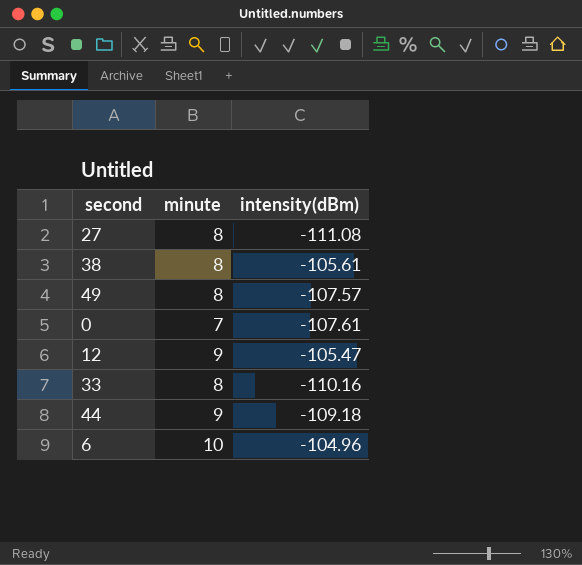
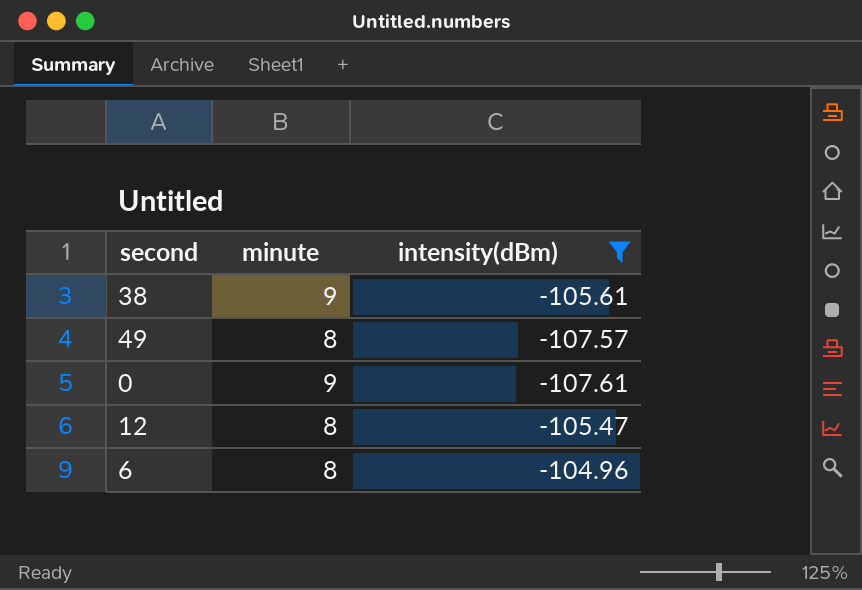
filter: none -> intensity(dBm) >= -107.61
38 | minute: 8 -> 9
0 | minute: 7 -> 9
12 | minute: 9 -> 8
6 | minute: 10 -> 8

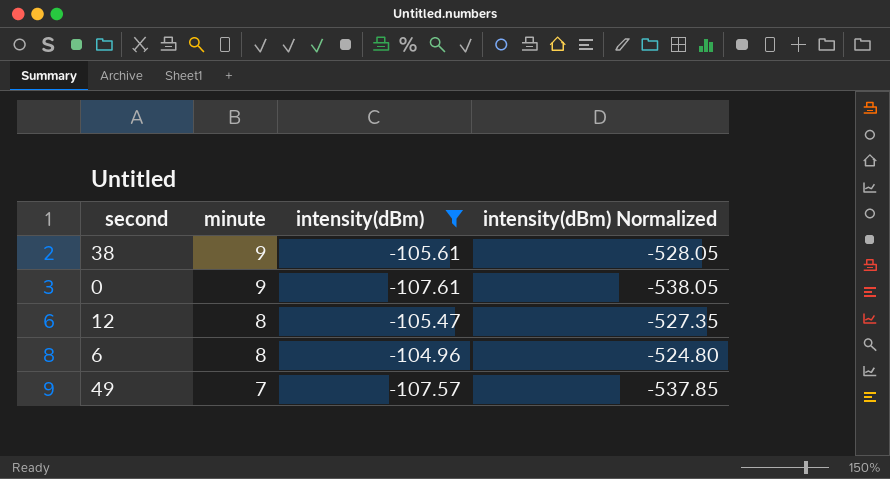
row order: none -> minute descending
column intensity(dBm) Normalized | formula: none -> [intensity(dBm)] * 5
49 | minute: 8 -> 7

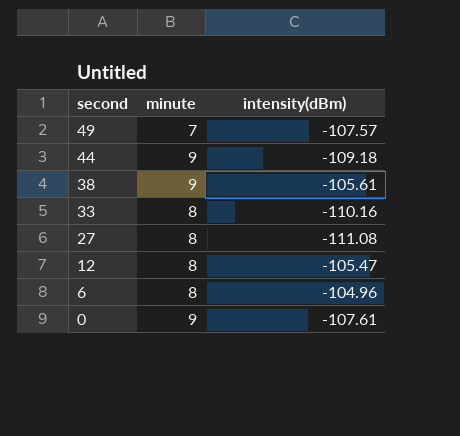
filter: intensity(dBm) >= -107.61 -> none
row order: minute descending -> second descending
column intensity(dBm) Normalized | formula: [intensity(dBm)] * 5 -> none

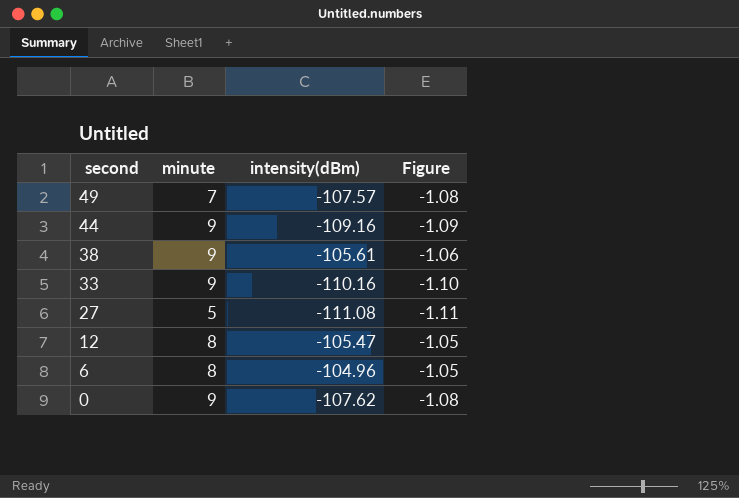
column Figure | formula: none -> [intensity(dBm)] * 0.01
44 | intensity(dBm): -109.18 -> -109.16
33 | minute: 8 -> 9
27 | minute: 8 -> 5
0 | intensity(dBm): -107.61 -> -107.62

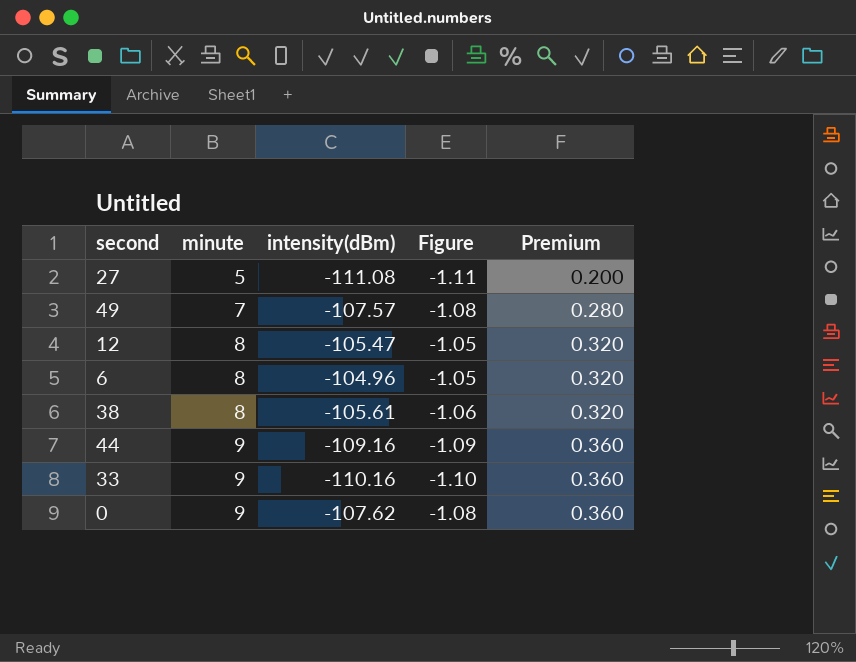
row order: second descending -> minute ascending
column Premium | formula: none -> [minute] * 0.04
38 | minute: 9 -> 8

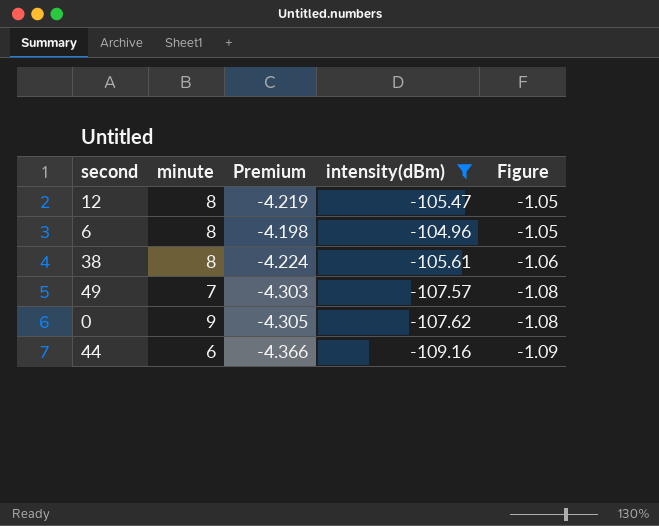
filter: none -> intensity(dBm) >= -109.16
row order: minute ascending -> Figure descending
column Premium | formula: [minute] * 0.04 -> [intensity(dBm)] * 0.04
column Premium | position: 5 -> 3
44 | minute: 9 -> 6

